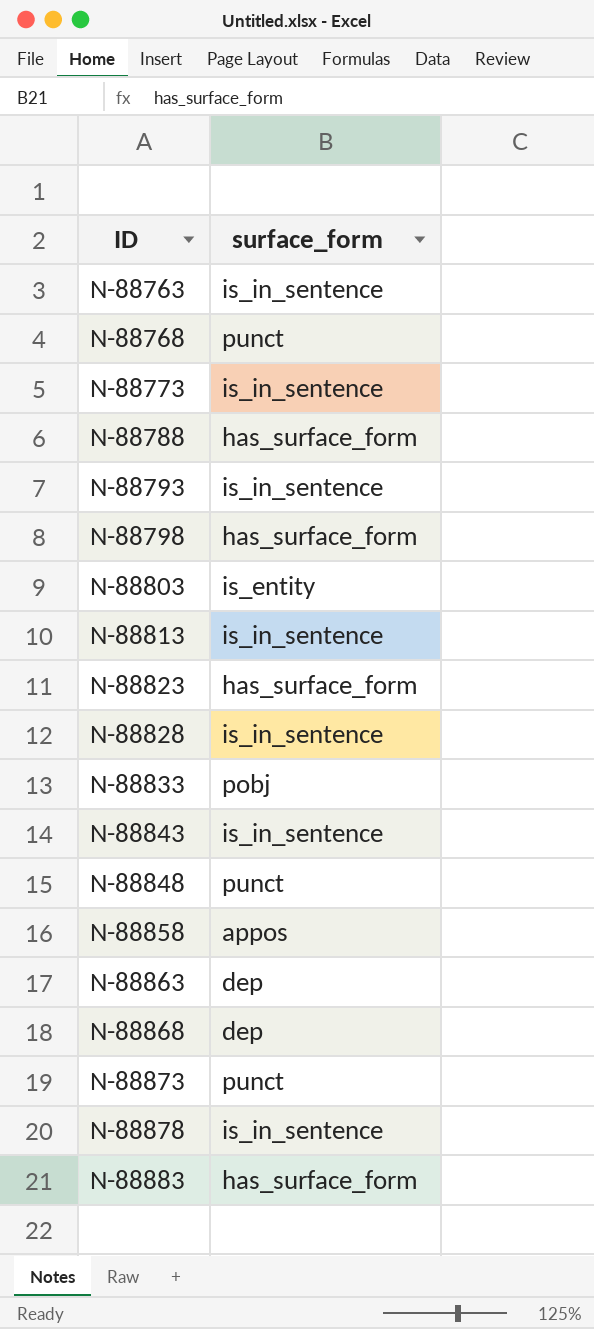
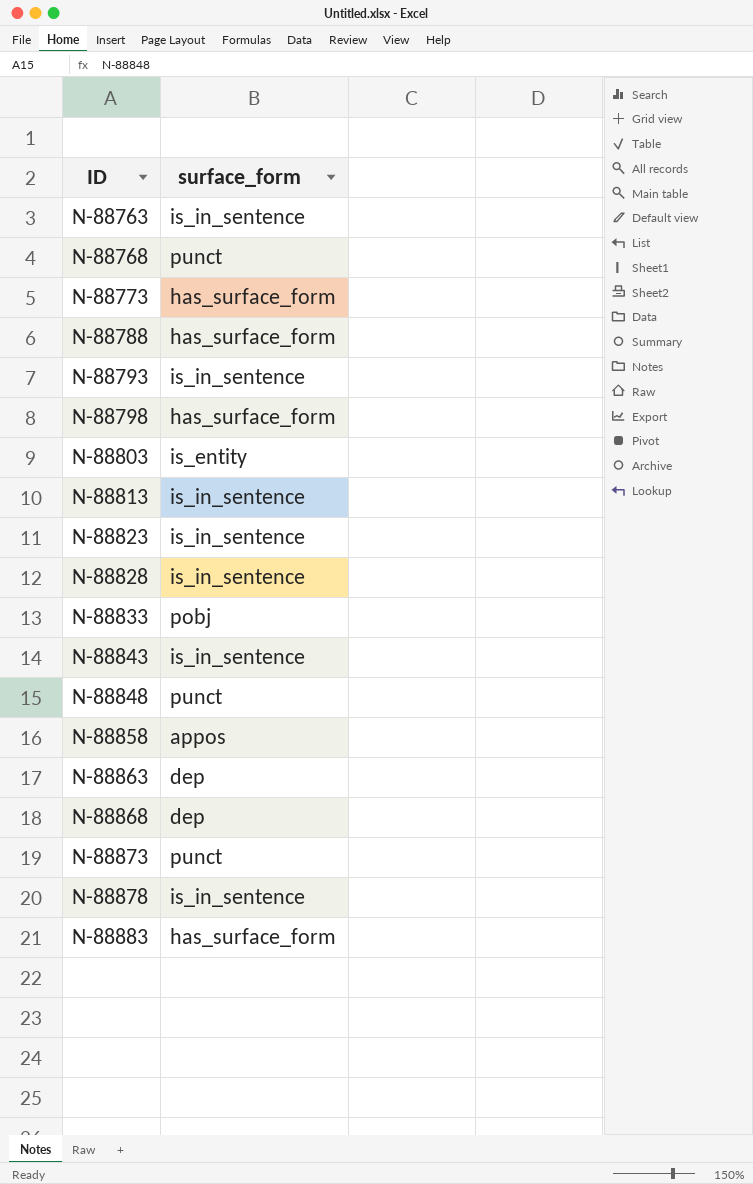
N-88773 | surface_form: is_in_sentence -> has_surface_form
N-88823 | surface_form: has_surface_form -> is_in_sentence

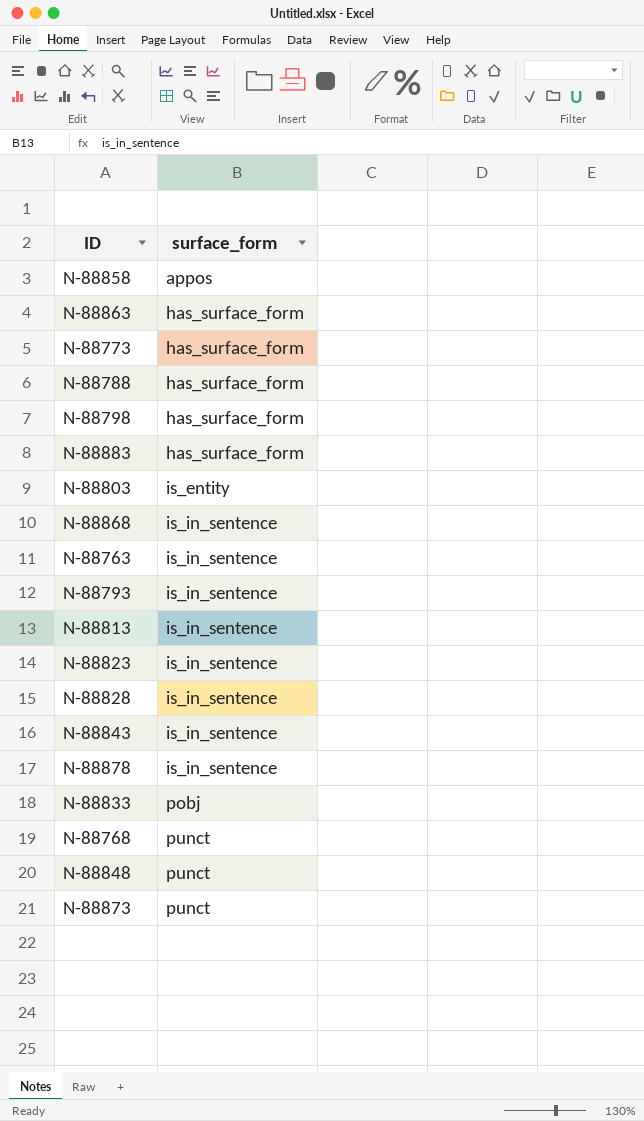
row order: ID ascending -> surface_form ascending
N-88863 | surface_form: dep -> has_surface_form
N-88868 | surface_form: dep -> is_in_sentence

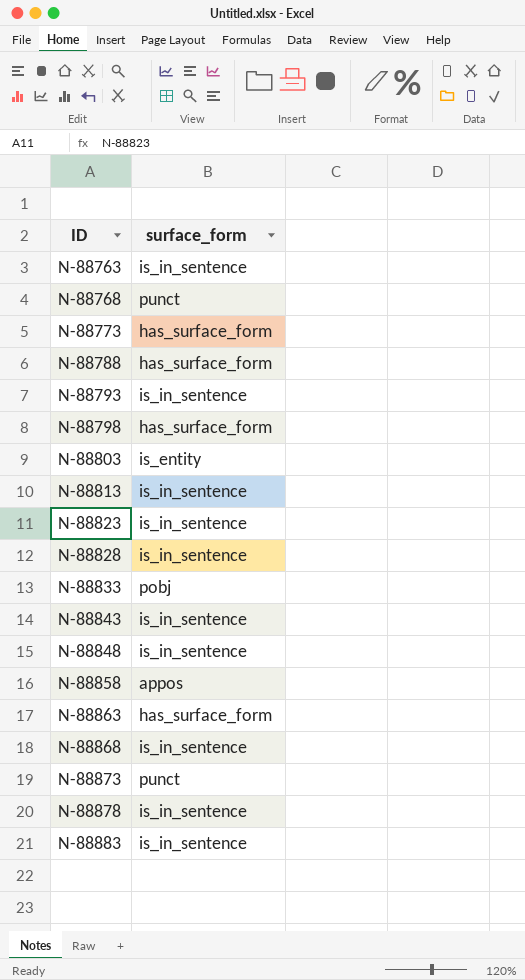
row order: surface_form ascending -> ID ascending
N-88848 | surface_form: punct -> is_in_sentence
N-88883 | surface_form: has_surface_form -> is_in_sentence

